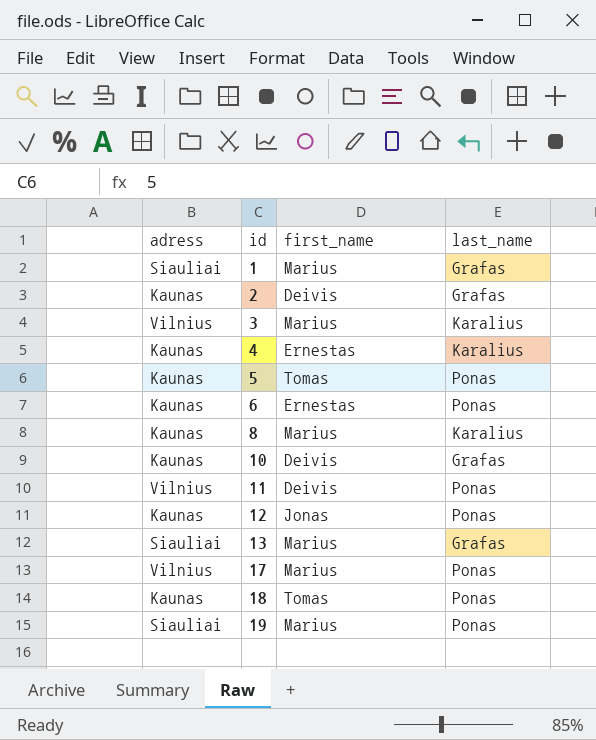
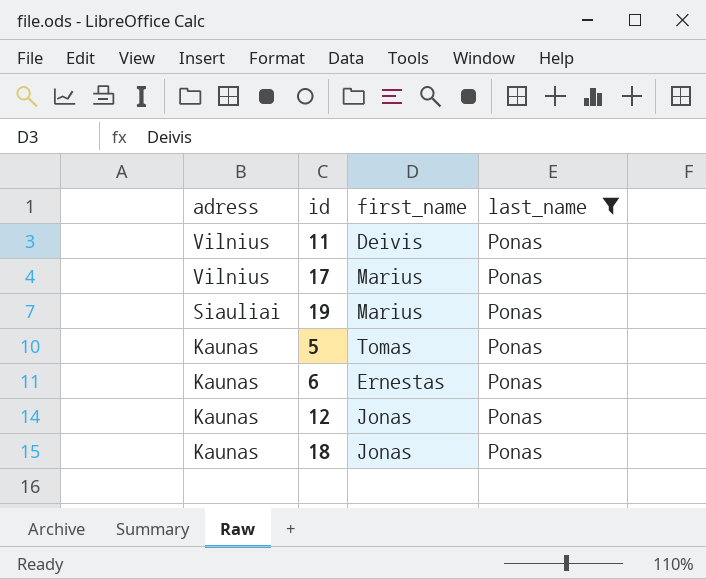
filter: none -> last_name = Ponas
row order: id ascending -> adress descending
18 | first_name: Tomas -> Jonas

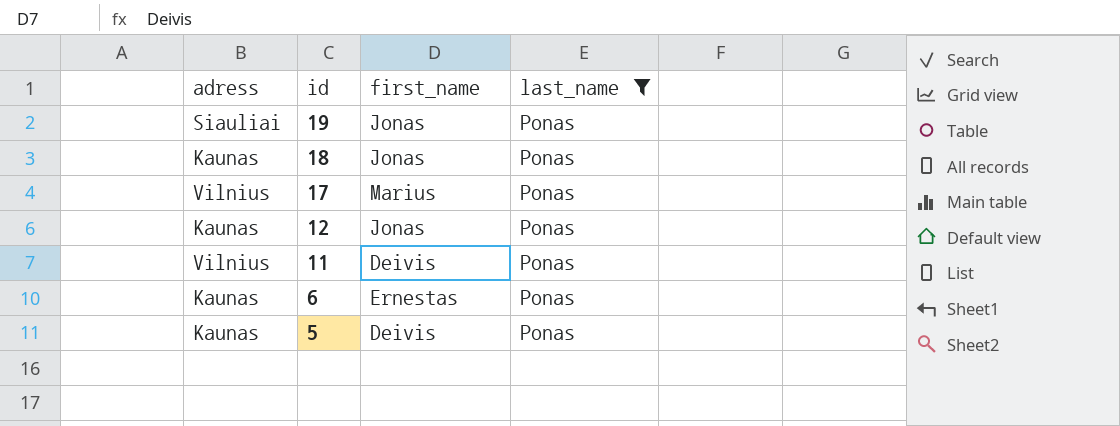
row order: adress descending -> id descending
19 | first_name: Marius -> Jonas
5 | first_name: Tomas -> Deivis

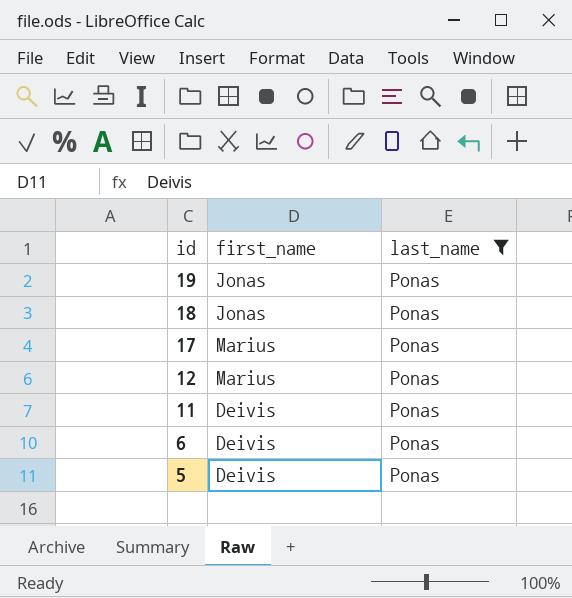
column adress | position: 1 -> none
12 | first_name: Jonas -> Marius
6 | first_name: Ernestas -> Deivis

